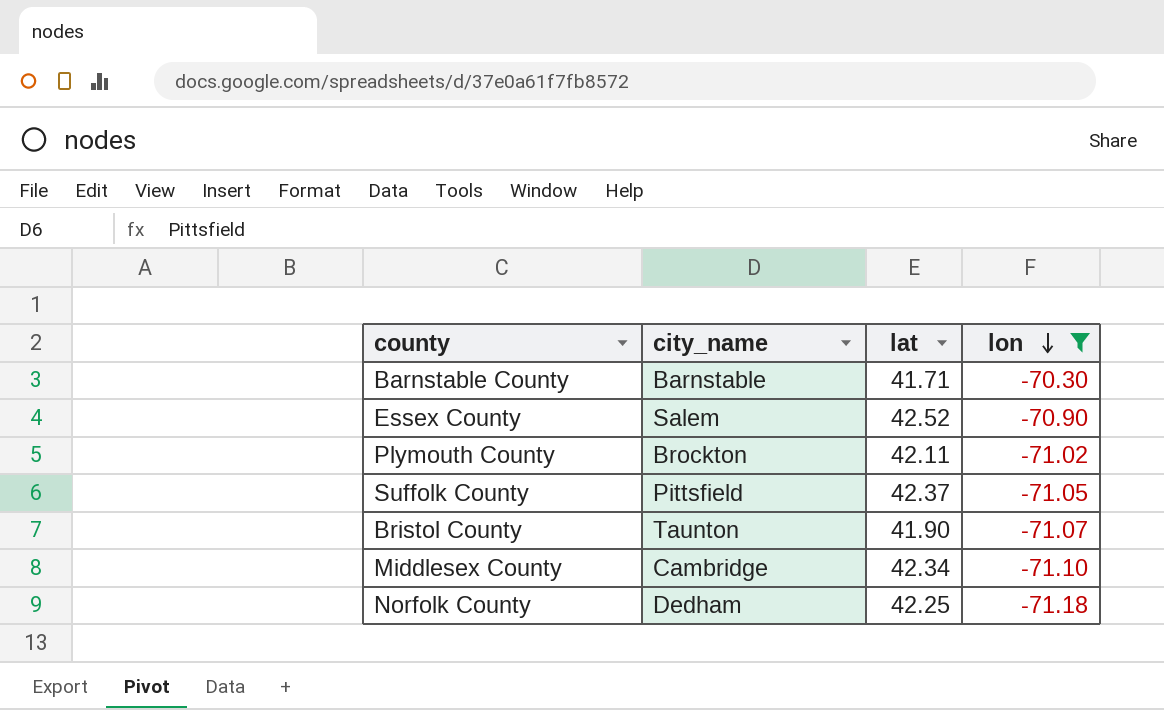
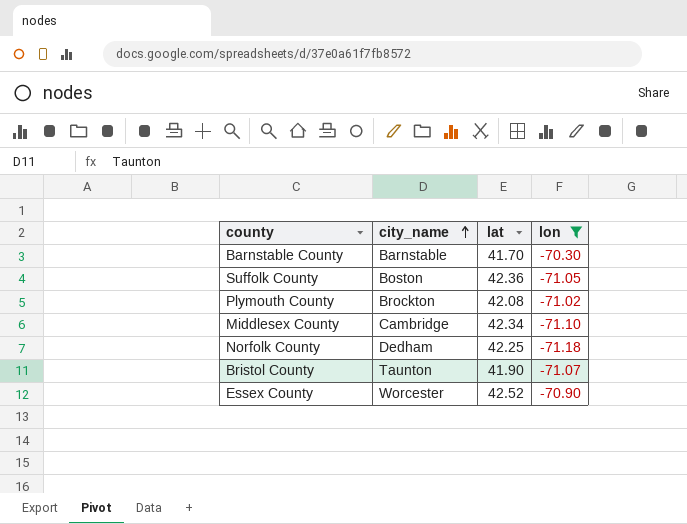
row order: lon descending -> city_name ascending
Barnstable County | lat: 41.71 -> 41.70
Suffolk County | city_name: Pittsfield -> Boston
Suffolk County | lat: 42.37 -> 42.36
Plymouth County | lat: 42.11 -> 42.08
Essex County | city_name: Salem -> Worcester

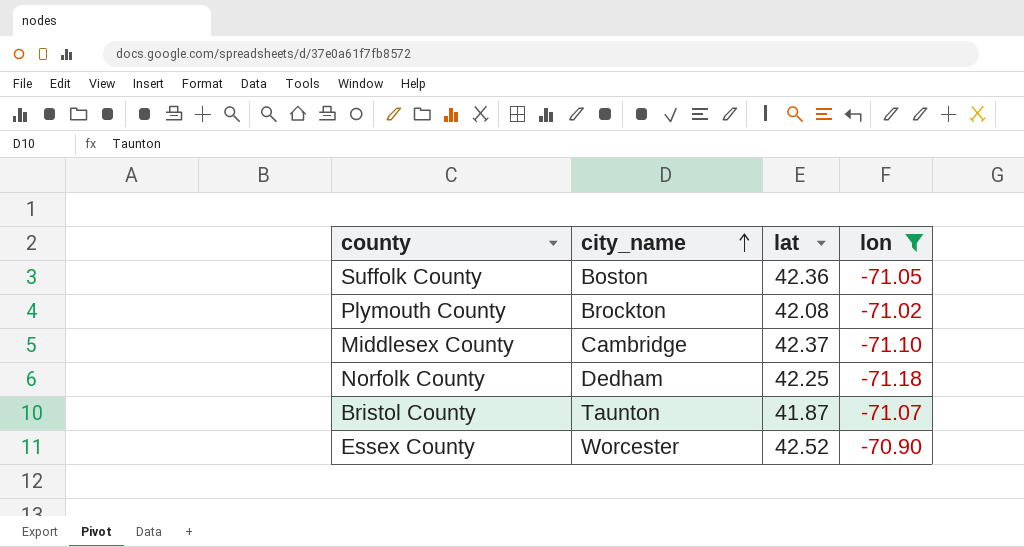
row Barnstable County: Barnstable | 41.70 | -70.30 -> none
Middlesex County | lat: 42.34 -> 42.37
Bristol County | lat: 41.90 -> 41.87

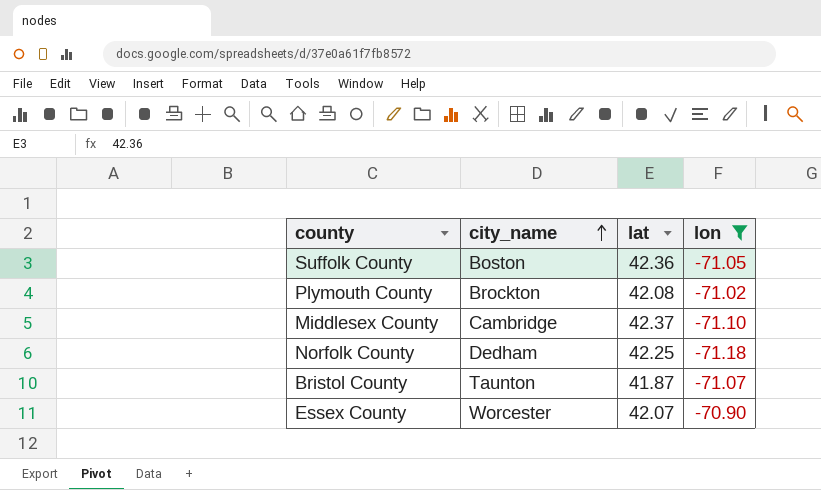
Essex County | lat: 42.52 -> 42.07

